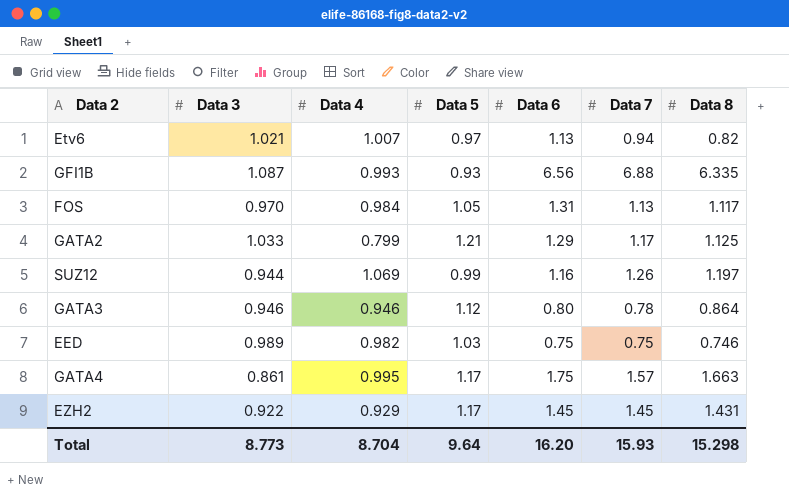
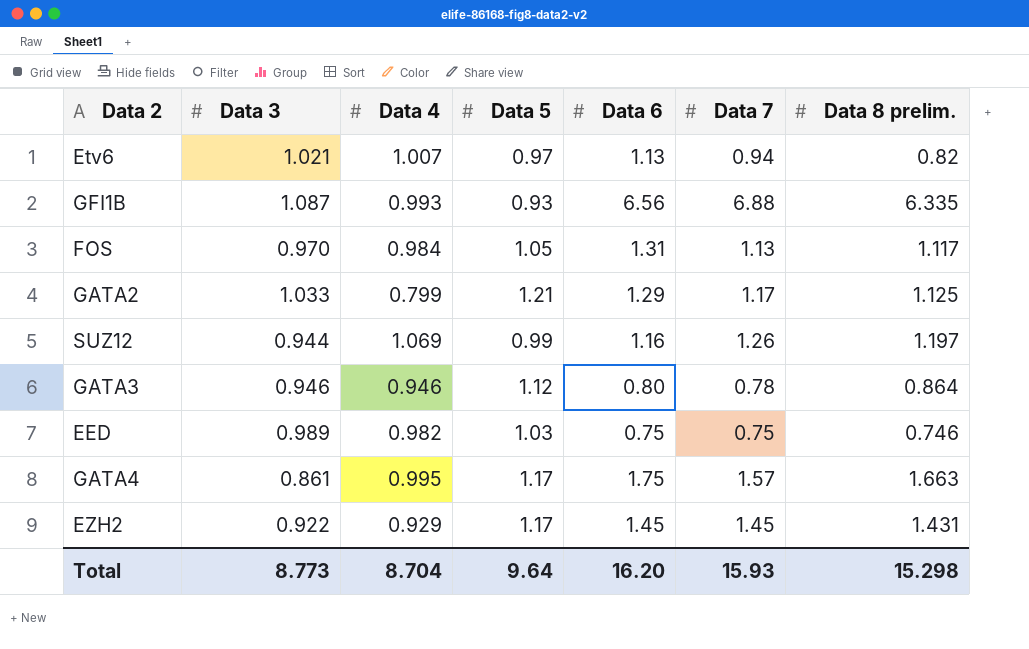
column name: Data 8 -> Data 8 prelim.

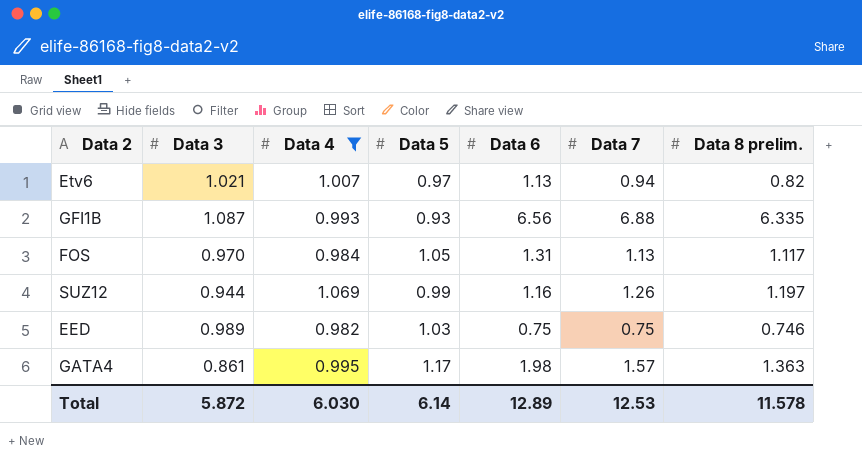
filter: none -> Data 4 >= 0.982
GATA4 | Data 6: 1.75 -> 1.98
GATA4 | Data 8 prelim.: 1.663 -> 1.363
Total | Data 3: 8.773 -> 5.872
Total | Data 4: 8.704 -> 6.030
Total | Data 5: 9.64 -> 6.14
Total | Data 6: 16.20 -> 12.89
Total | Data 7: 15.93 -> 12.53
Total | Data 8 prelim.: 15.298 -> 11.578

